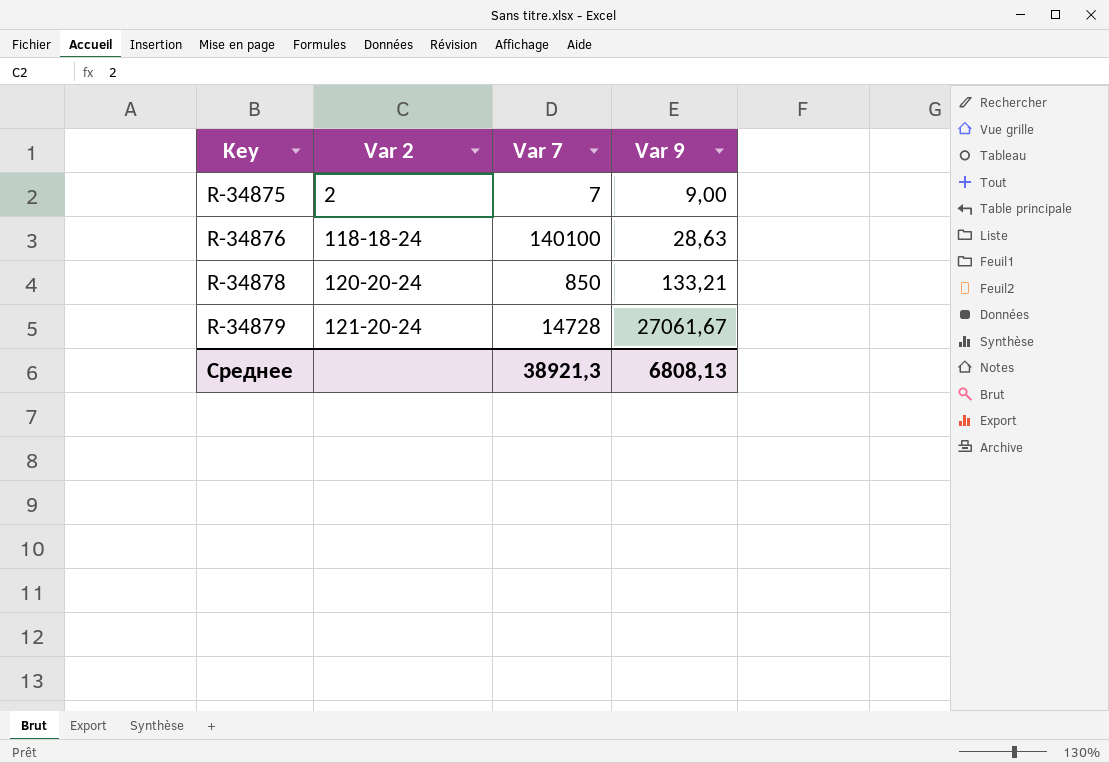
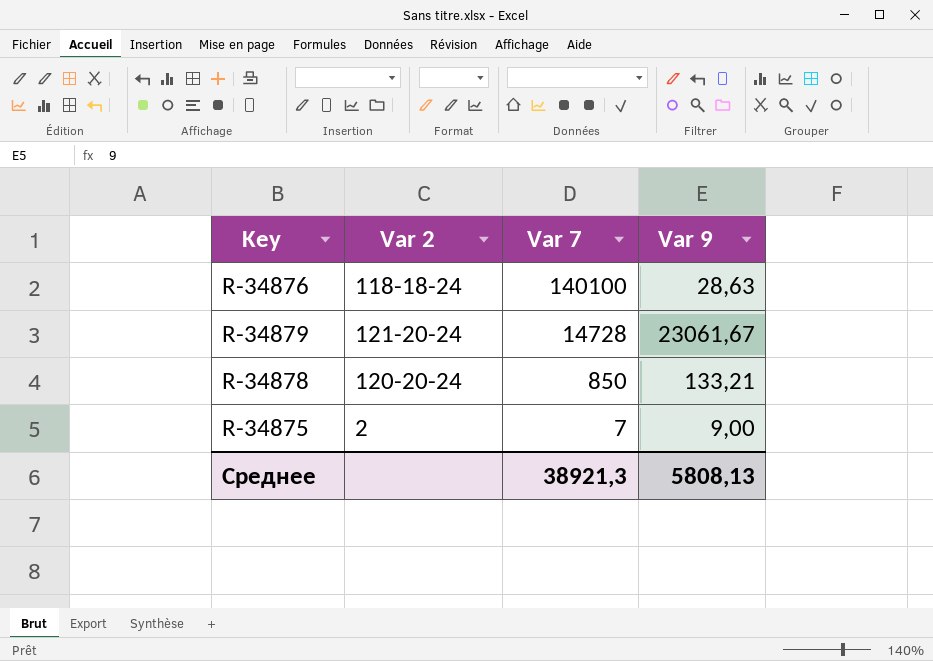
row order: Key ascending -> Var 7 descending
R-34879 | Var 9: 27061,67 -> 23061,67
Среднее | Var 9: 6808,13 -> 5808,13

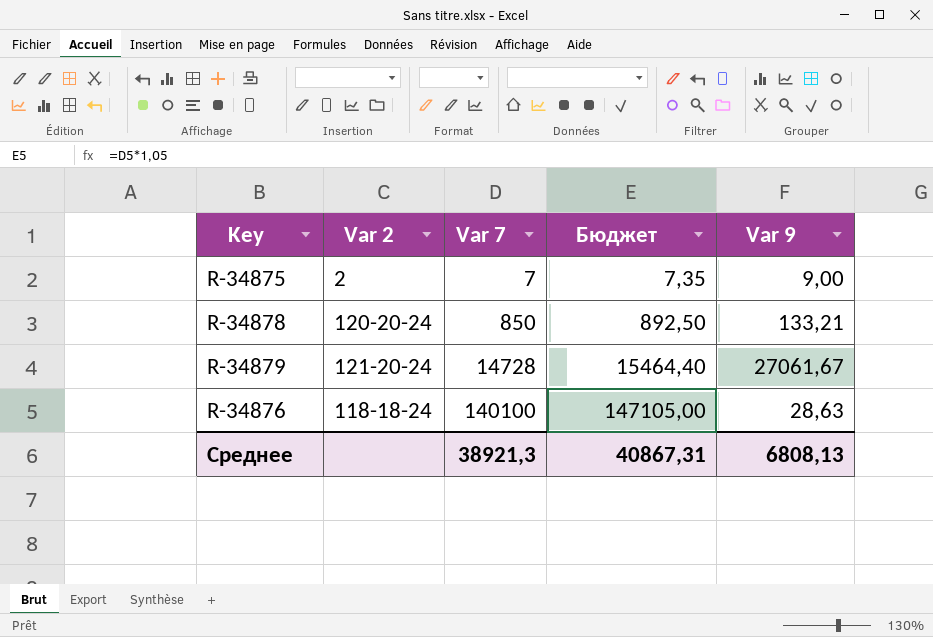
row order: Var 7 descending -> Var 7 ascending
column Бюджет | formula: none -> [Var 7] * 1,05
R-34879 | Var 9: 23061,67 -> 27061,67
Среднее | Var 9: 5808,13 -> 6808,13

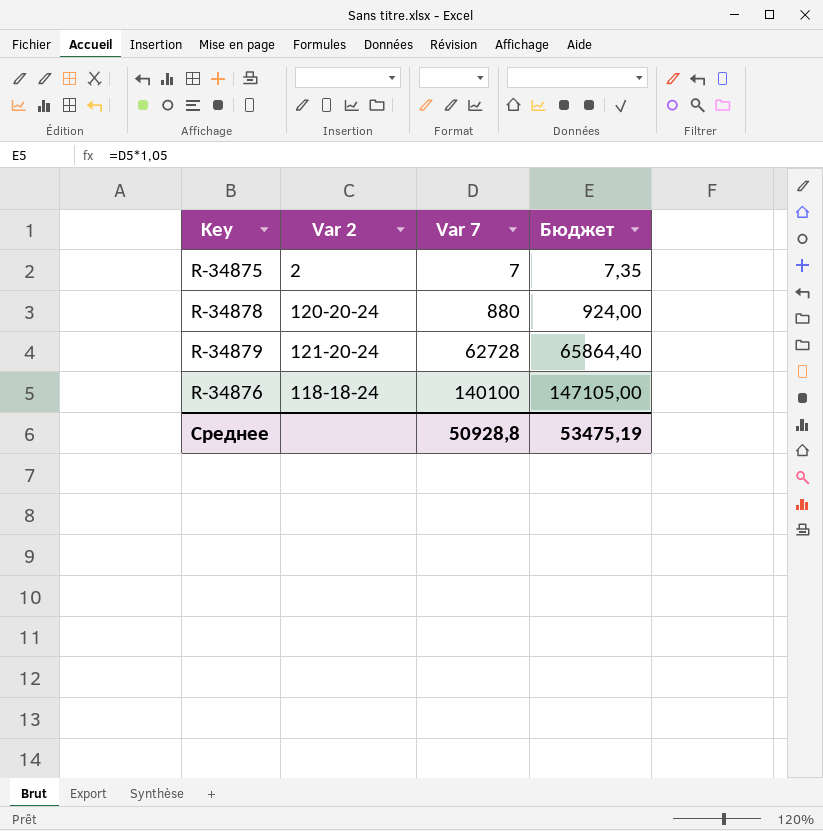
column Var 9 | position: 5 -> none
R-34878 | Var 7: 850 -> 880
R-34878 | Бюджет: 892,50 -> 924,00
R-34879 | Var 7: 14728 -> 62728
R-34879 | Бюджет: 15464,40 -> 65864,40
Среднее | Var 7: 38921,3 -> 50928,8
Среднее | Бюджет: 40867,31 -> 53475,19

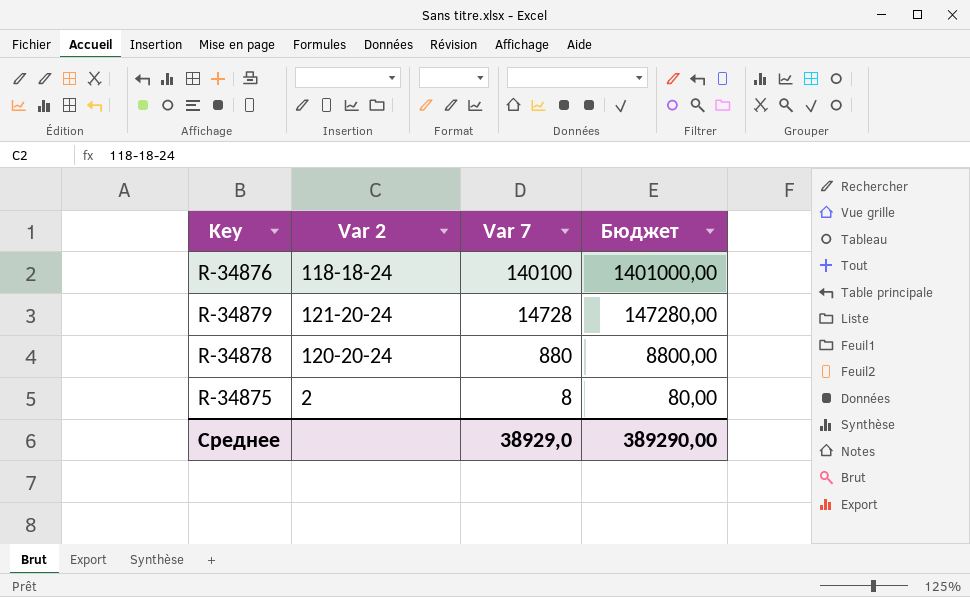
row order: Var 7 ascending -> Var 7 descending
column Бюджет | formula: [Var 7] * 1,05 -> [Var 7] * 10
R-34879 | Var 7: 62728 -> 14728
R-34875 | Var 7: 7 -> 8
Среднее | Var 7: 50928,8 -> 38929,0
Среднее | Бюджет: 53475,19 -> 389290,00

